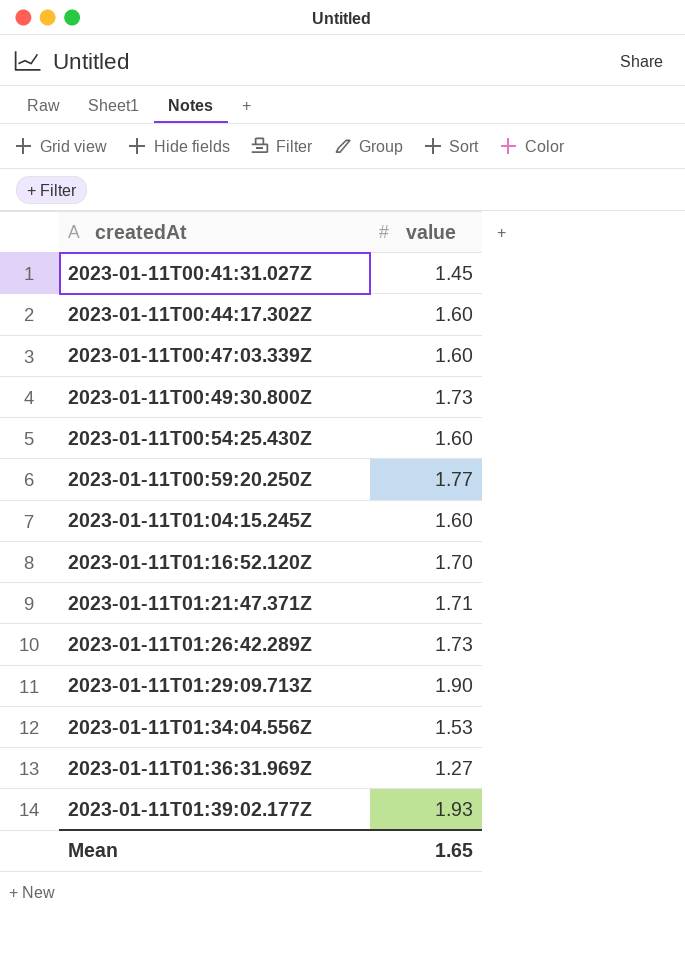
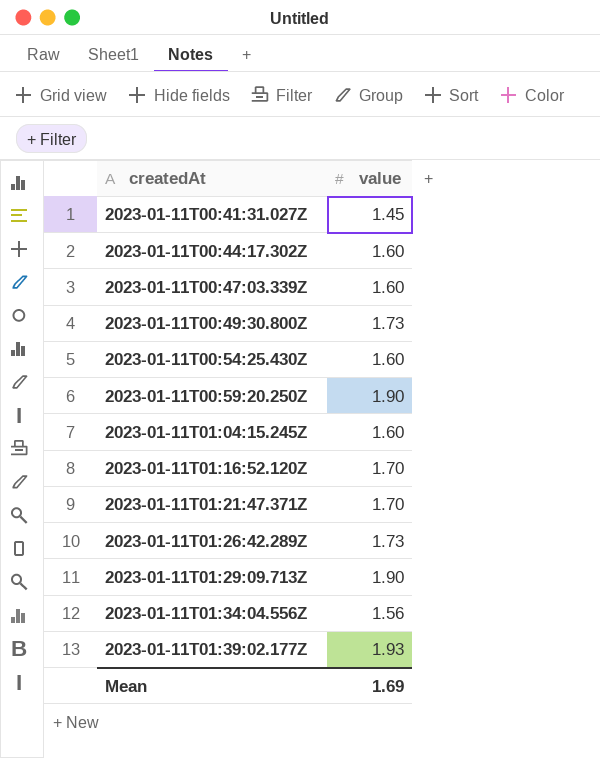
row 2023-01-11T01:36:31.969Z: 1.27 -> none
2023-01-11T00:59:20.250Z | value: 1.77 -> 1.90
2023-01-11T01:21:47.371Z | value: 1.71 -> 1.70
2023-01-11T01:34:04.556Z | value: 1.53 -> 1.56
Mean | value: 1.65 -> 1.69

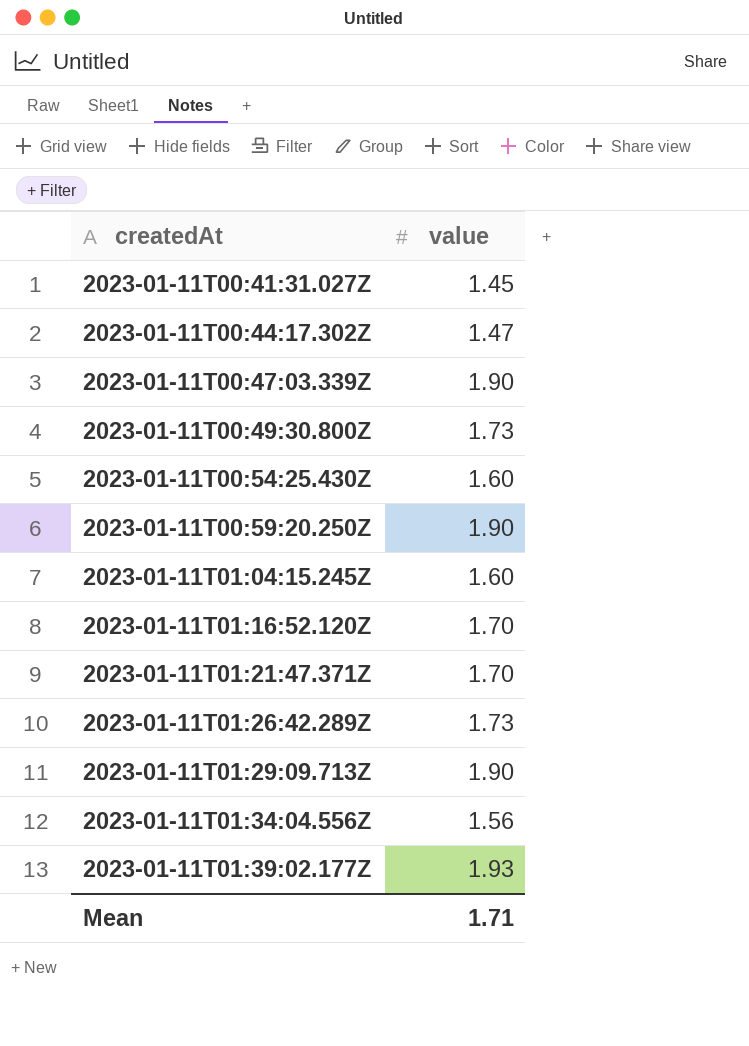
2023-01-11T00:44:17.302Z | value: 1.60 -> 1.47
2023-01-11T00:47:03.339Z | value: 1.60 -> 1.90
Mean | value: 1.69 -> 1.71

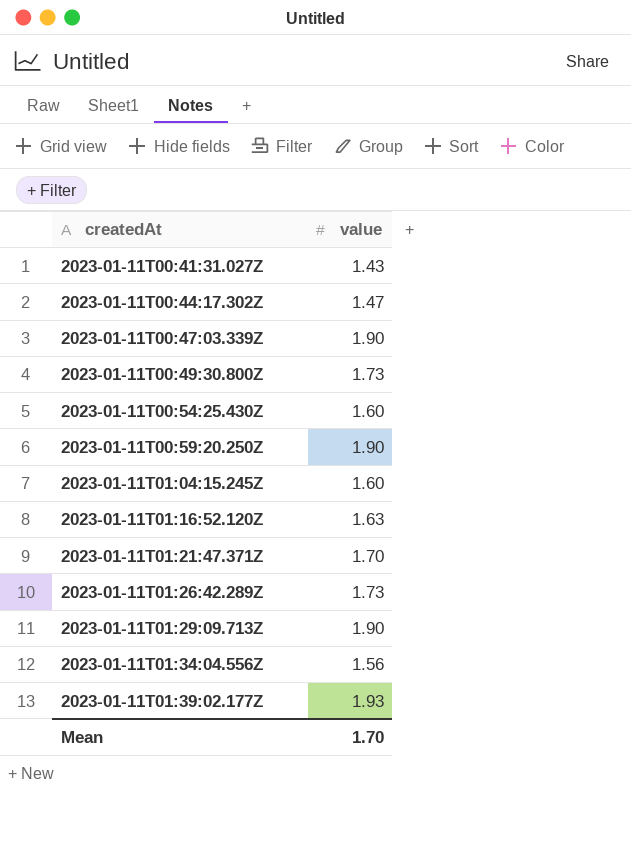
2023-01-11T00:41:31.027Z | value: 1.45 -> 1.43
2023-01-11T01:16:52.120Z | value: 1.70 -> 1.63
Mean | value: 1.71 -> 1.70

